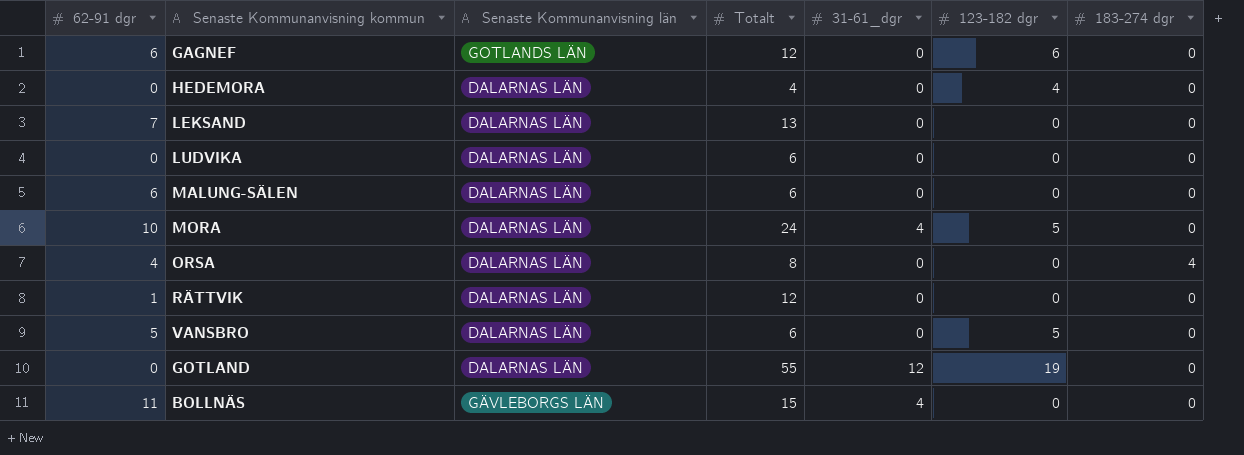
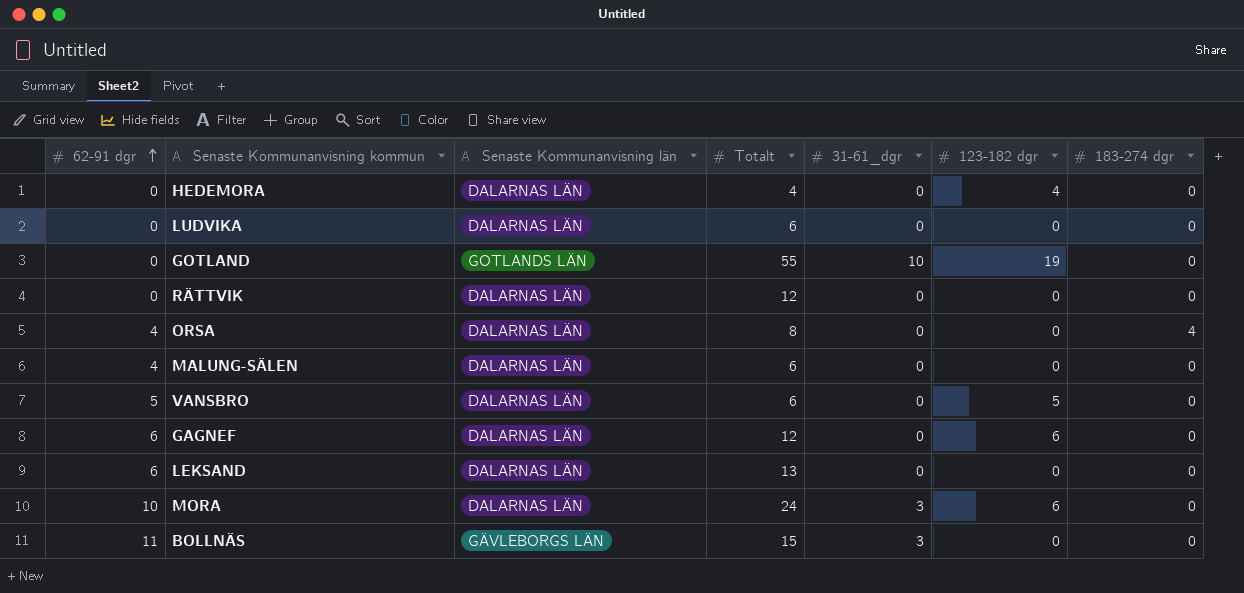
row order: none -> 62-91 dgr ascending
GOTLAND | Senaste Kommunanvisning län: DALARNAS LÄN -> GOTLANDS LÄN
GOTLAND | 31-61_dgr: 12 -> 10
RÄTTVIK | 62-91 dgr: 1 -> 0
MALUNG-SÄLEN | 62-91 dgr: 6 -> 4
GAGNEF | Senaste Kommunanvisning län: GOTLANDS LÄN -> DALARNAS LÄN
LEKSAND | 62-91 dgr: 7 -> 6
MORA | 31-61_dgr: 4 -> 3
MORA | 123-182 dgr: 5 -> 6
BOLLNÄS | 31-61_dgr: 4 -> 3

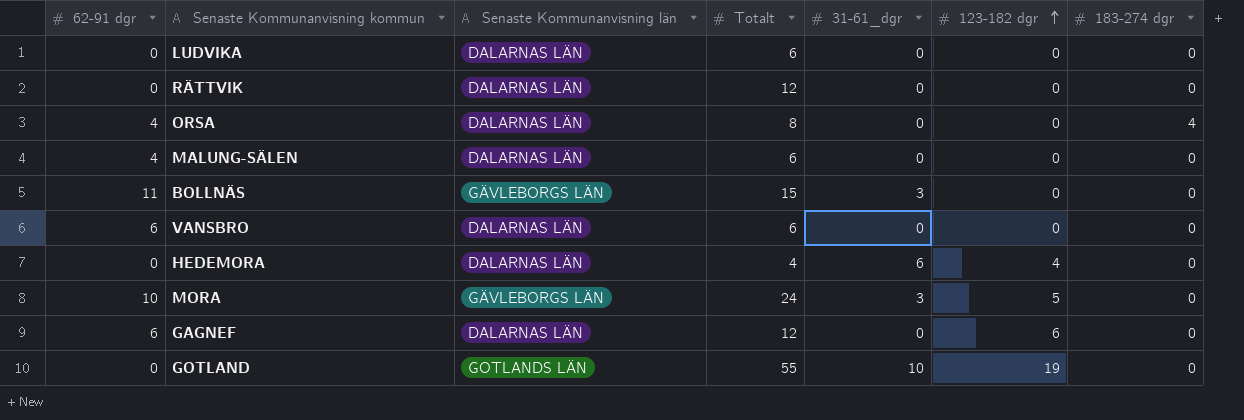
row order: 62-91 dgr ascending -> 123-182 dgr ascending
row LEKSAND: 6 | DALARNAS LÄN | 13 | 0 | 0 | 0 -> none
VANSBRO | 62-91 dgr: 5 -> 6
VANSBRO | 123-182 dgr: 5 -> 0
HEDEMORA | 31-61_dgr: 0 -> 6
MORA | Senaste Kommunanvisning län: DALARNAS LÄN -> GÄVLEBORGS LÄN
MORA | 123-182 dgr: 6 -> 5

